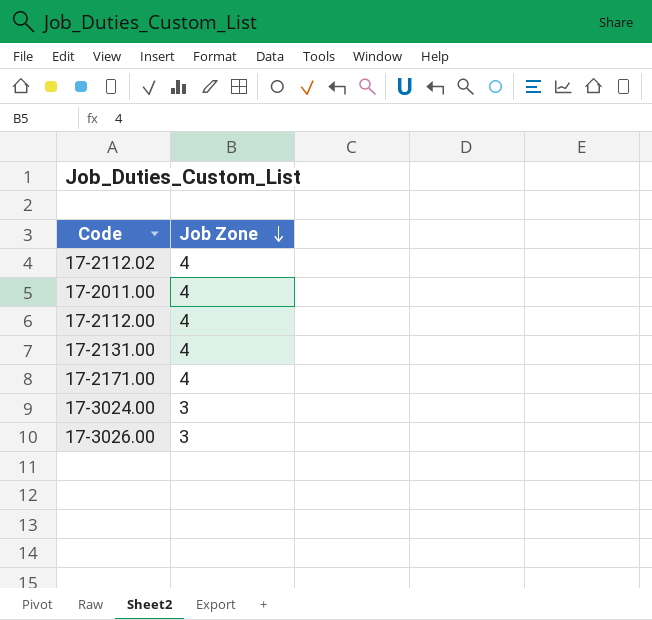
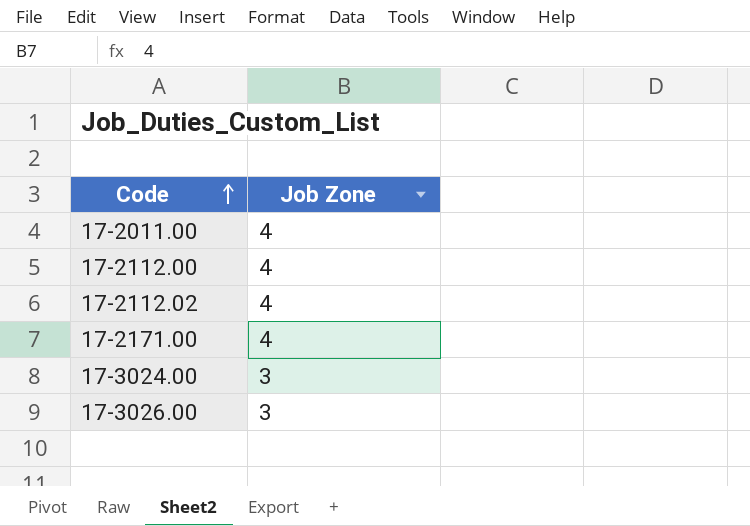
row order: Job Zone descending -> Code ascending
row 17-2131.00: 4 -> none

